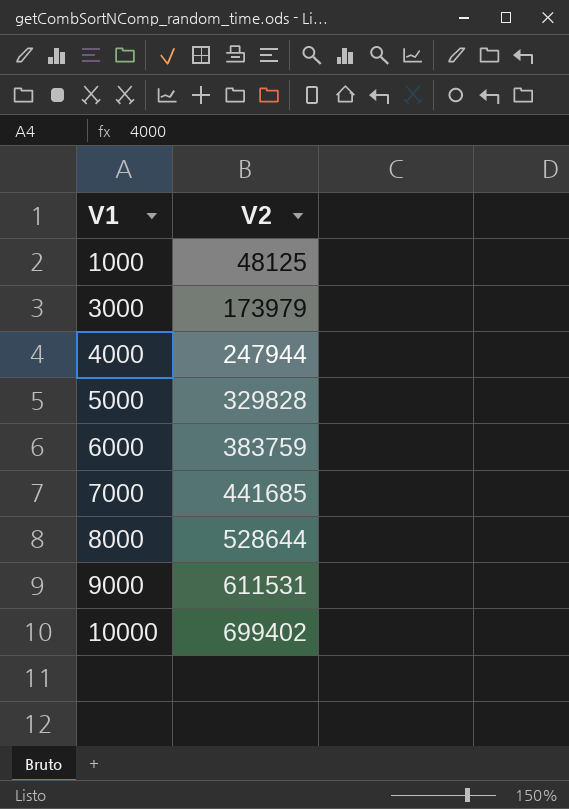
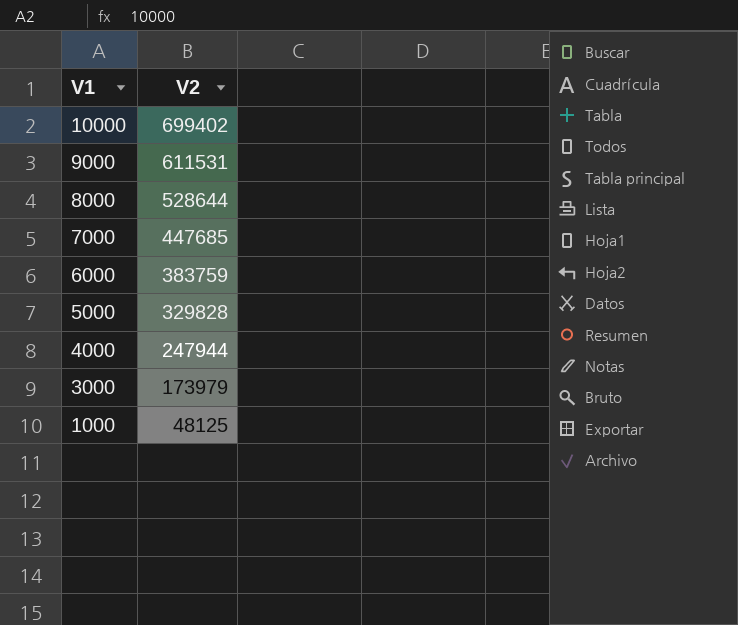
row order: V1 ascending -> V1 descending
7000 | V2: 441685 -> 447685

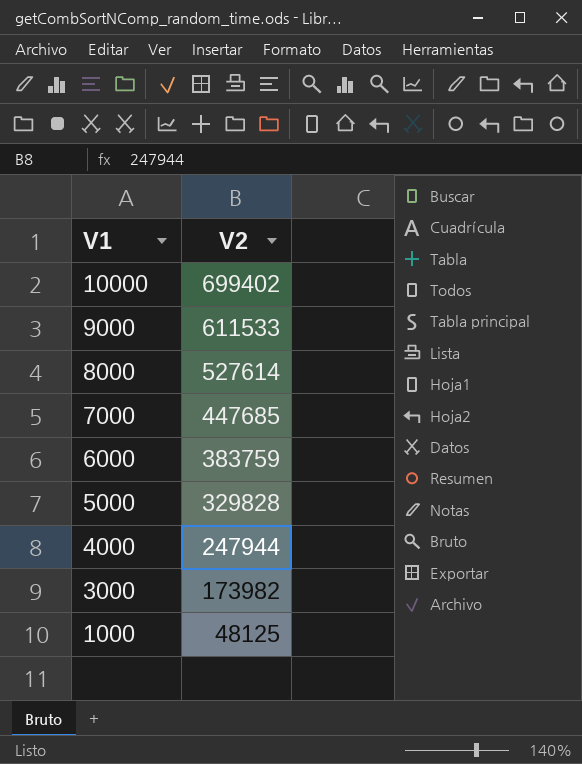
9000 | V2: 611531 -> 611533
8000 | V2: 528644 -> 527614
3000 | V2: 173979 -> 173982

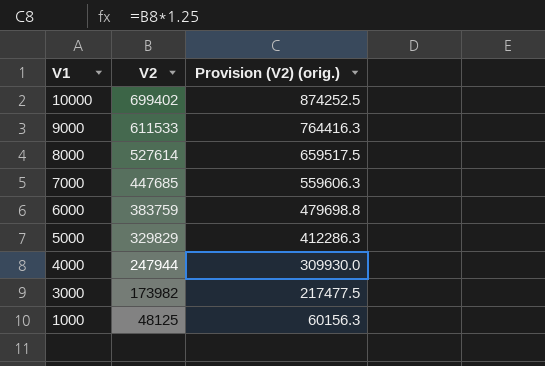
column Provision (V2) (orig.) | formula: none -> [V2] * 1.25
5000 | V2: 329828 -> 329829

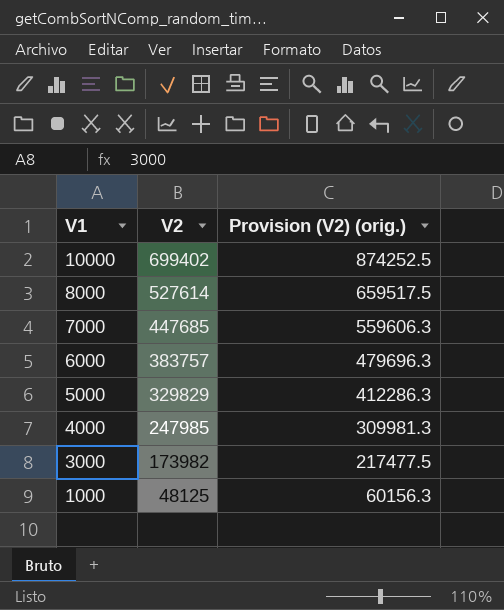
row 9000: 611533 | 764416.3 -> none
6000 | V2: 383759 -> 383757
6000 | Provision (V2) (orig.): 479698.8 -> 479696.3
4000 | V2: 247944 -> 247985
4000 | Provision (V2) (orig.): 309930.0 -> 309981.3

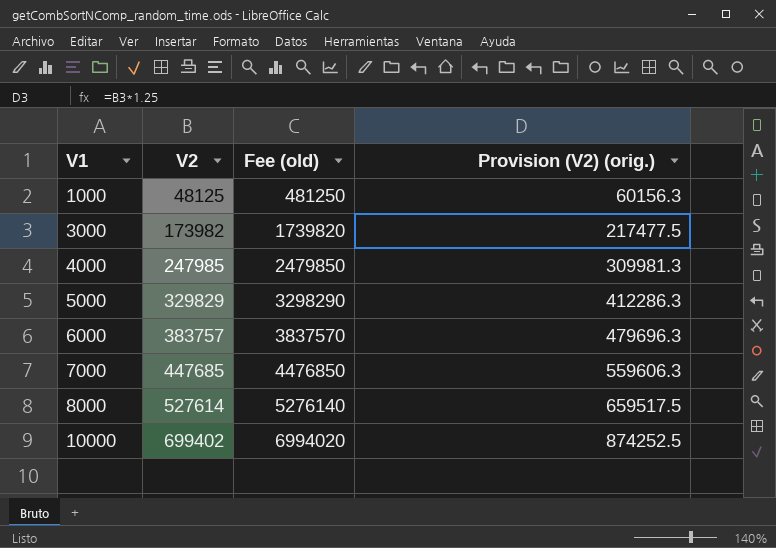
row order: V1 descending -> V1 ascending
column Fee (old) | formula: none -> [V2] * 10

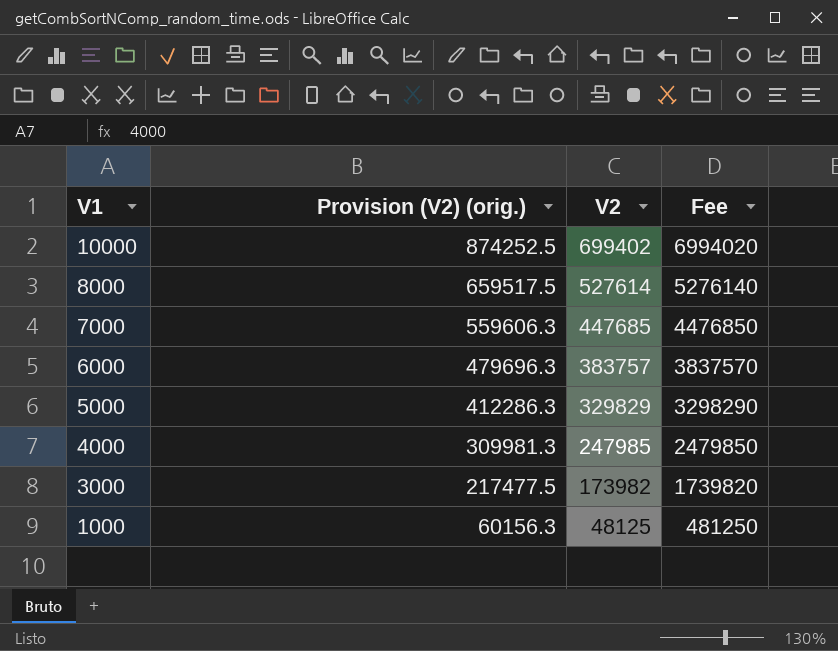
row order: V1 ascending -> V1 descending
column Provision (V2) (orig.) | position: 4 -> 2
column name: Fee (old) -> Fee

